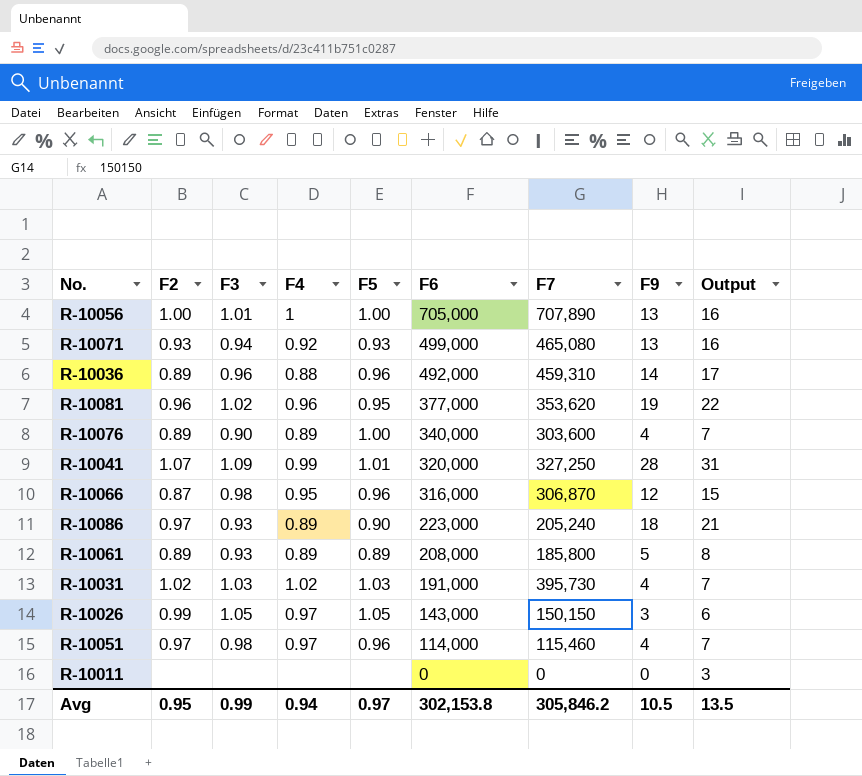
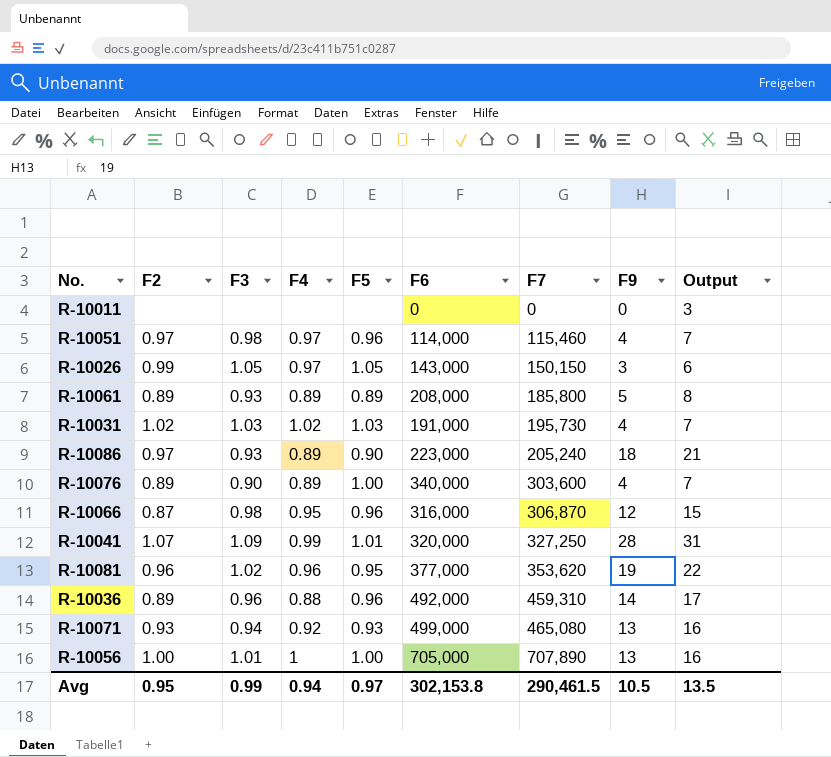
row order: F6 descending -> F7 ascending
R-10031 | F7: 395,730 -> 195,730
Avg | F7: 305,846.2 -> 290,461.5

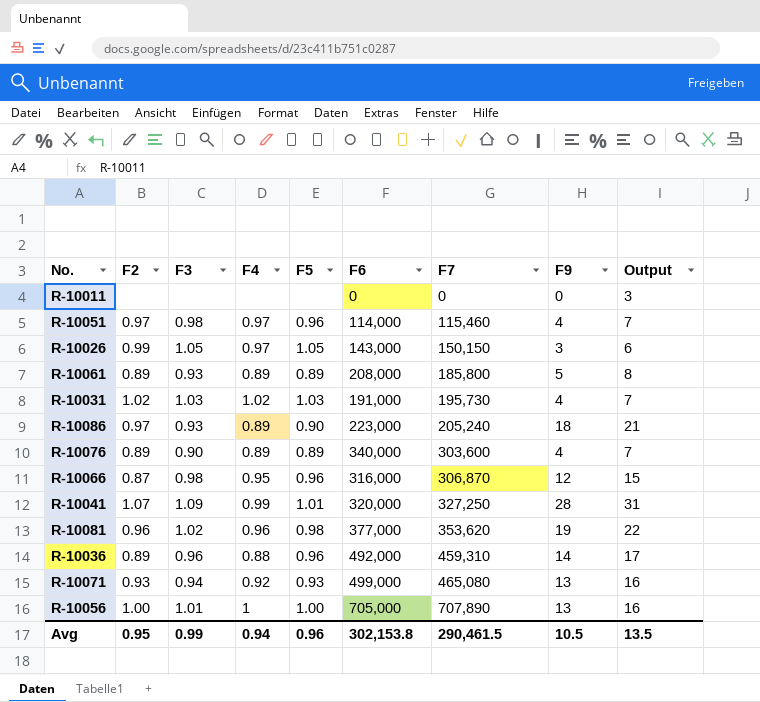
R-10076 | F5: 1.00 -> 0.89
R-10081 | F5: 0.95 -> 0.98
Avg | F5: 0.97 -> 0.96

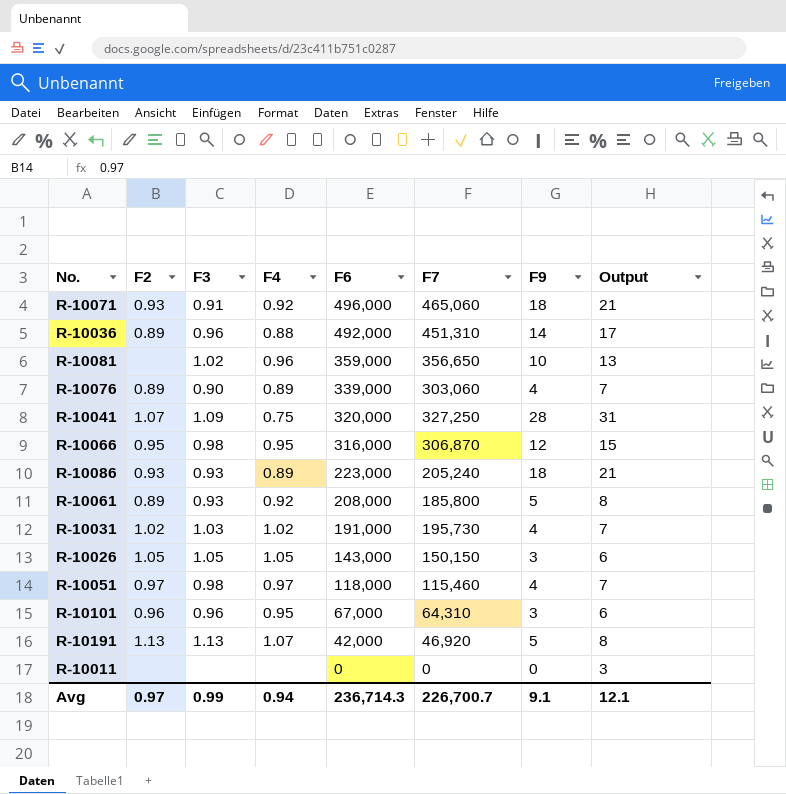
row order: F7 ascending -> F6 descending
column F5 | position: 5 -> none
row R-10056: 1.00 | 1.01 | 1 | 1.00 | 705,000 | 707,890 | 13 | 16 -> none
R-10071 | F3: 0.94 -> 0.91
R-10071 | F6: 499,000 -> 496,000
R-10071 | F7: 465,080 -> 465,060
R-10071 | F9: 13 -> 18
R-10071 | Output: 16 -> 21
R-10036 | F7: 459,310 -> 451,310
R-10081 | F2: 0.96 -> none
R-10081 | F6: 377,000 -> 359,000
R-10081 | F7: 353,620 -> 356,650
R-10081 | F9: 19 -> 10
R-10081 | Output: 22 -> 13
R-10076 | F6: 340,000 -> 339,000
R-10076 | F7: 303,600 -> 303,060
R-10041 | F4: 0.99 -> 0.75
R-10066 | F2: 0.87 -> 0.95
R-10086 | F2: 0.97 -> 0.93
R-10061 | F4: 0.89 -> 0.92
R-10026 | F2: 0.99 -> 1.05
R-10026 | F4: 0.97 -> 1.05
R-10051 | F6: 114,000 -> 118,000
row R-10101: none -> 0.96 | 0.96 | 0.95 | 67,000 | 64,310 | 3 | 6
row R-10191: none -> 1.13 | 1.13 | 1.07 | 42,000 | 46,920 | 5 | 8
Avg | F2: 0.95 -> 0.97
Avg | F6: 302,153.8 -> 236,714.3
Avg | F7: 290,461.5 -> 226,700.7
Avg | F9: 10.5 -> 9.1
Avg | Output: 13.5 -> 12.1

